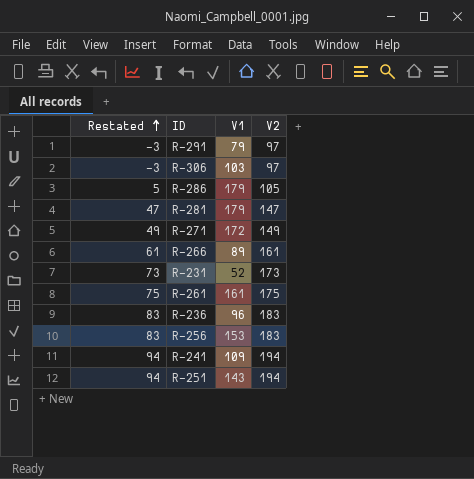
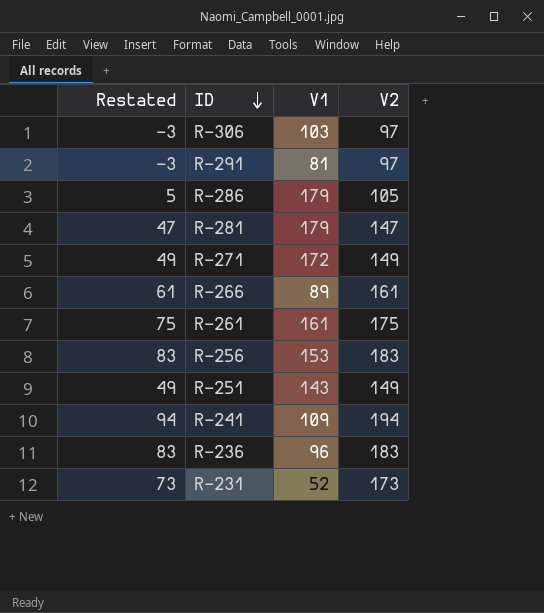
row order: Restated ascending -> ID descending
R-291 | V1: 79 -> 81
R-251 | Restated: 94 -> 49
R-251 | V2: 194 -> 149

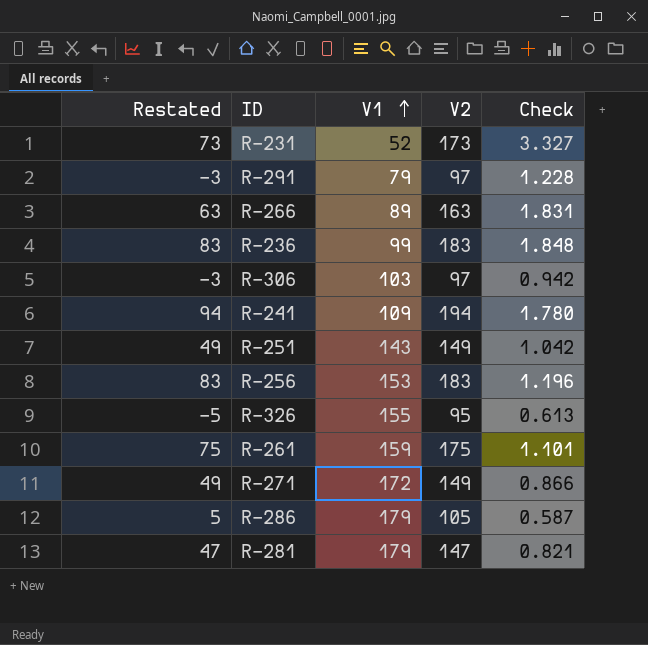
row order: ID descending -> V1 ascending
column Check | formula: none -> [V2] / [V1]
R-291 | V1: 81 -> 79
R-266 | Restated: 61 -> 63
R-266 | V2: 161 -> 163
R-236 | V1: 96 -> 99
row R-326: none -> -5 | 155 | 95 | 0.613
R-261 | V1: 161 -> 159

